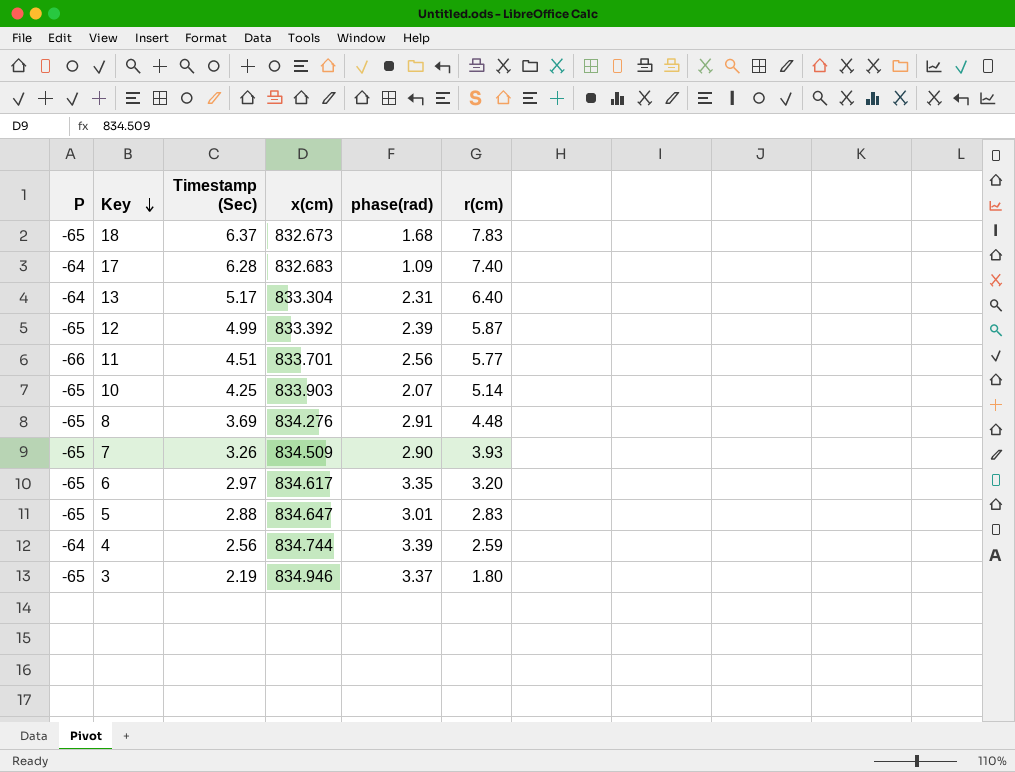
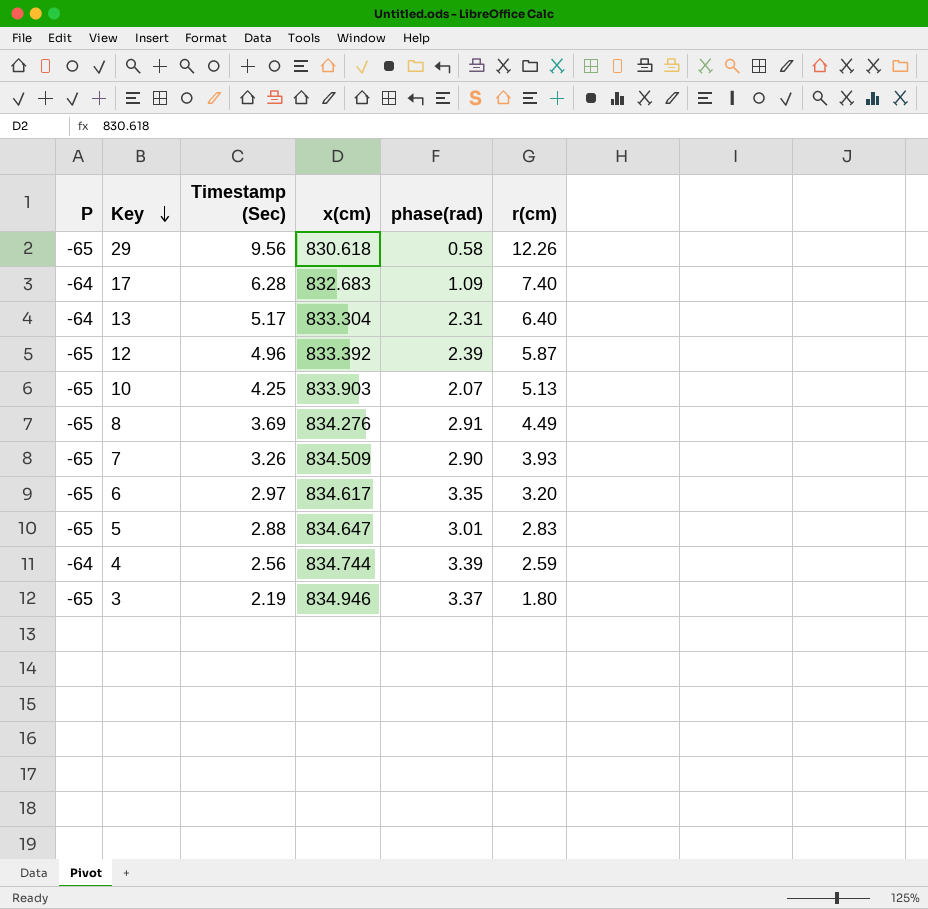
row 18: -65 | 6.37 | 832.673 | 1.68 | 7.83 -> none
row 11: -66 | 4.51 | 833.701 | 2.56 | 5.77 -> none
row 29: none -> -65 | 9.56 | 830.618 | 0.58 | 12.26
12 | Timestamp (Sec): 4.99 -> 4.96
10 | r(cm): 5.14 -> 5.13
8 | r(cm): 4.48 -> 4.49

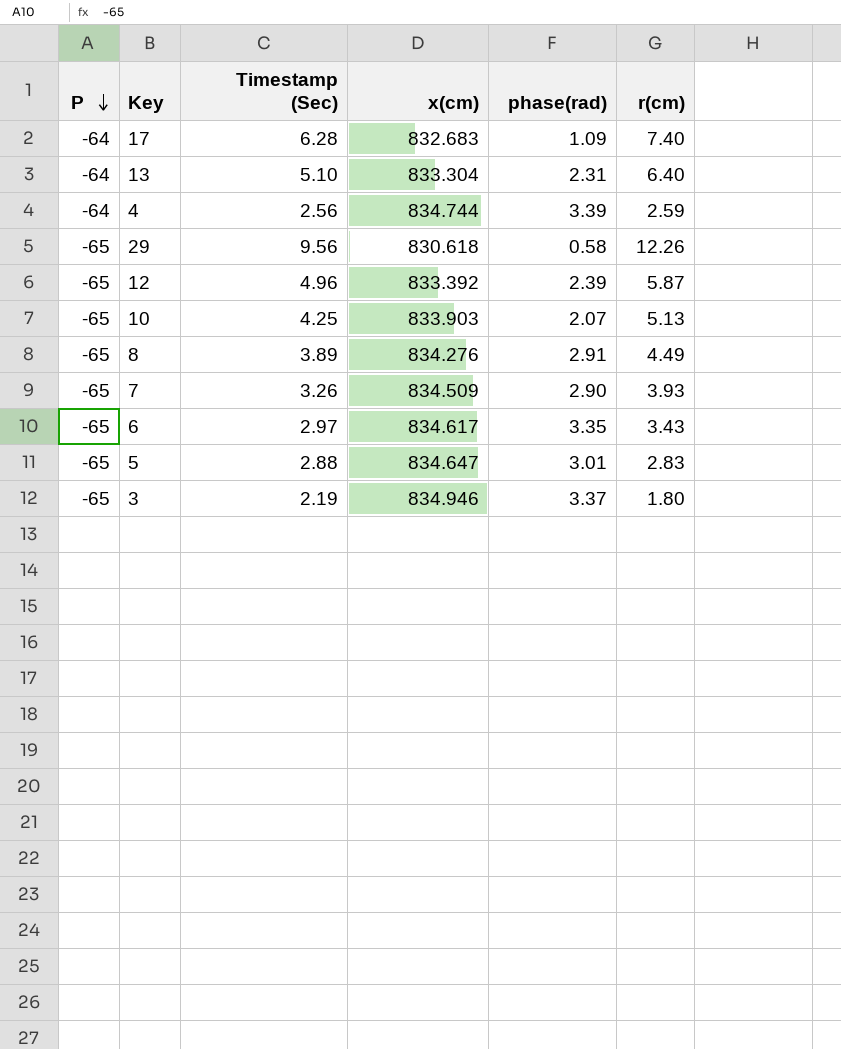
row order: Key descending -> P descending
13 | Timestamp (Sec): 5.17 -> 5.10
8 | Timestamp (Sec): 3.69 -> 3.89
6 | r(cm): 3.20 -> 3.43

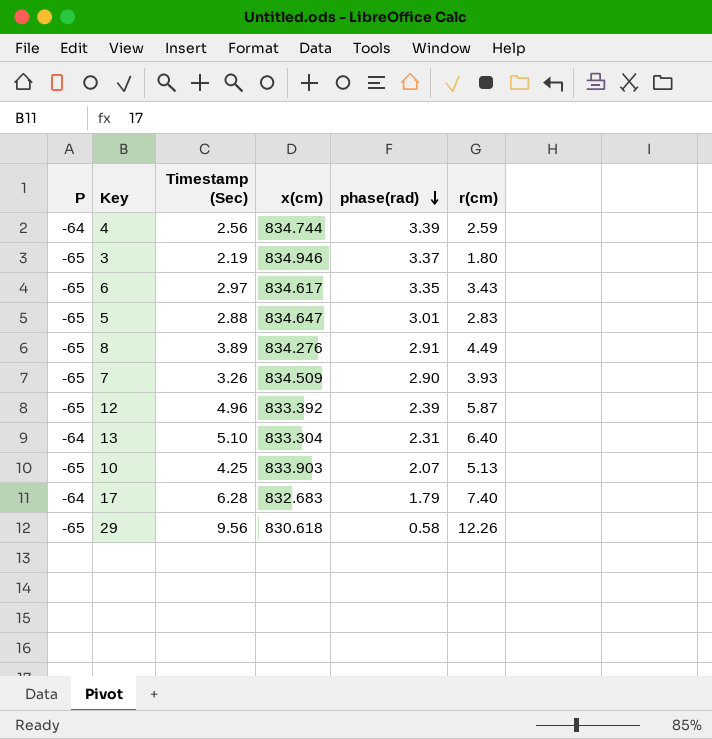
row order: P descending -> phase(rad) descending
17 | phase(rad): 1.09 -> 1.79

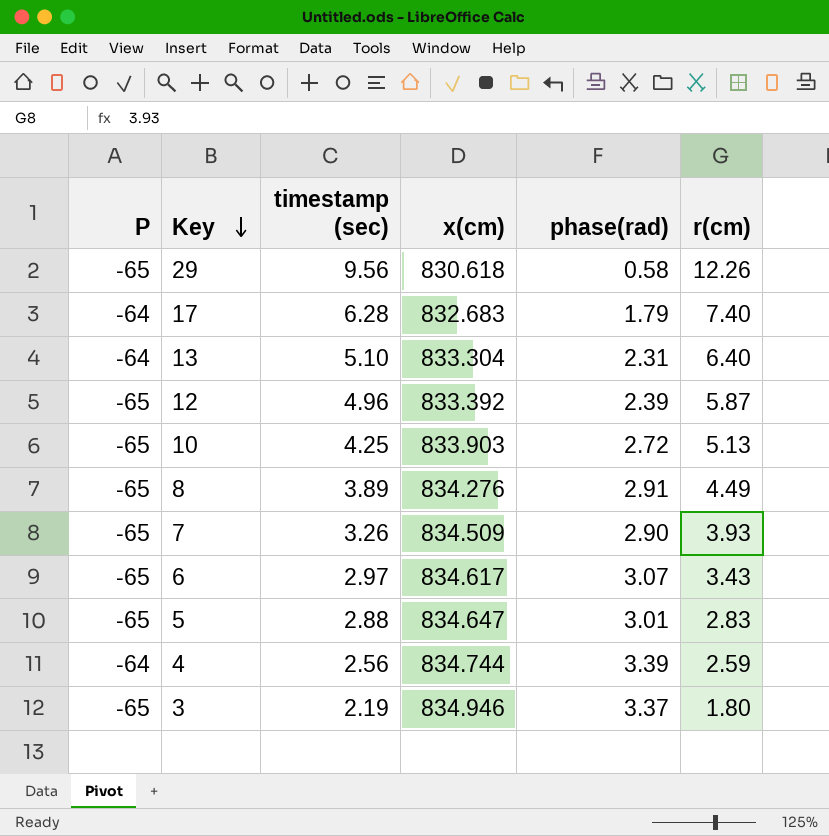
row order: phase(rad) descending -> Key descending
column name: Timestamp (Sec) -> timestamp (sec)
10 | phase(rad): 2.07 -> 2.72
6 | phase(rad): 3.35 -> 3.07

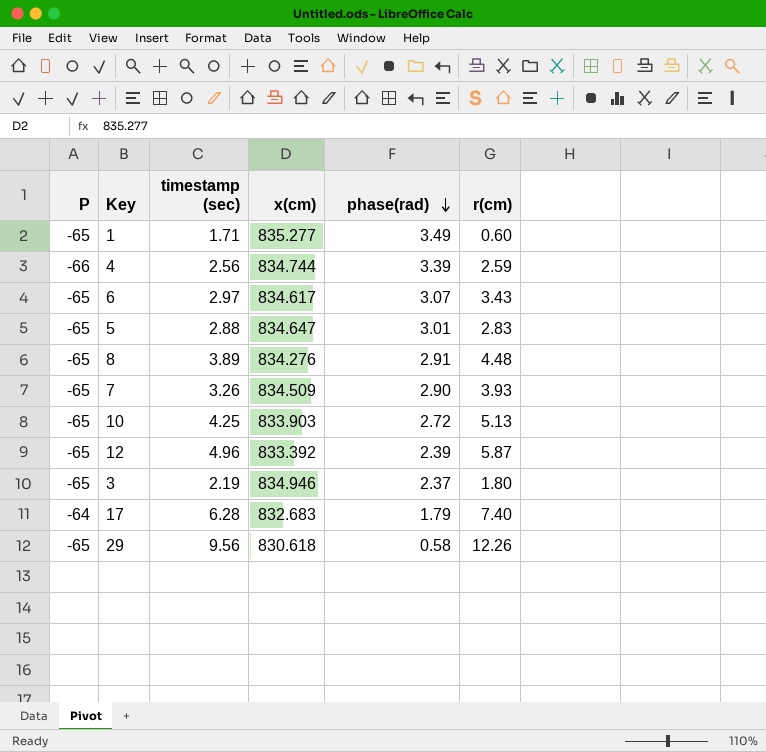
row order: Key descending -> phase(rad) descending
row 13: -64 | 5.10 | 833.304 | 2.31 | 6.40 -> none
row 1: none -> -65 | 1.71 | 835.277 | 3.49 | 0.60
4 | P: -64 -> -66
8 | r(cm): 4.49 -> 4.48
3 | phase(rad): 3.37 -> 2.37

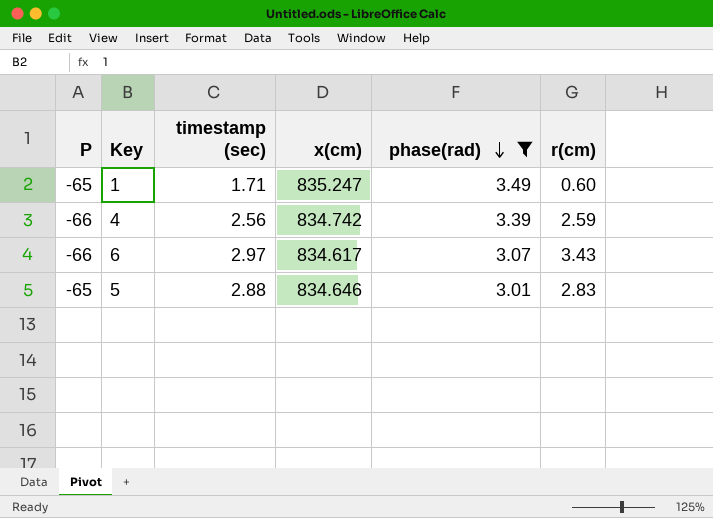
filter: none -> phase(rad) >= 3.01
1 | x(cm): 835.277 -> 835.247
4 | x(cm): 834.744 -> 834.742
6 | P: -65 -> -66
5 | x(cm): 834.647 -> 834.646

